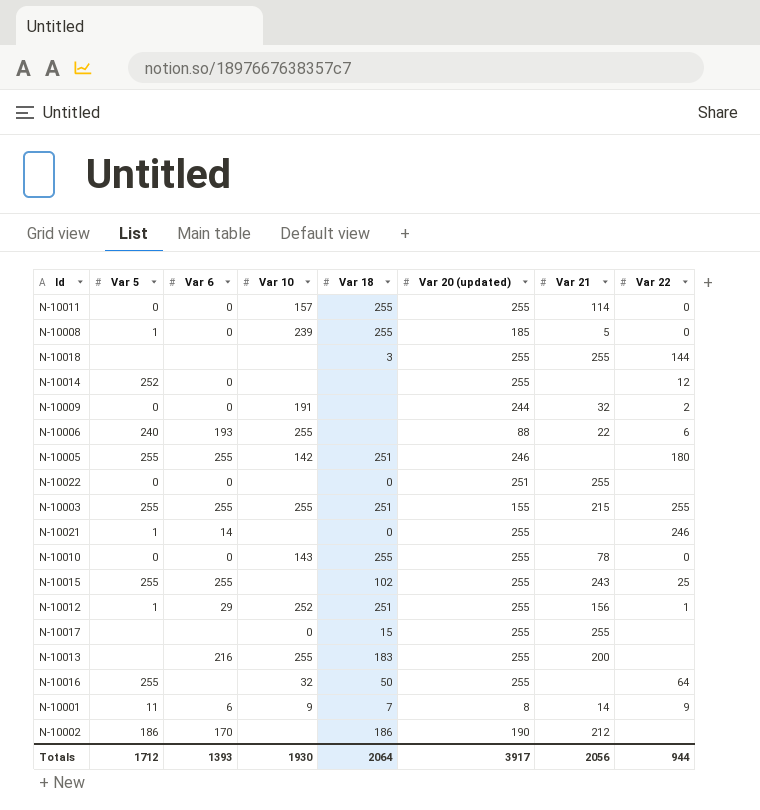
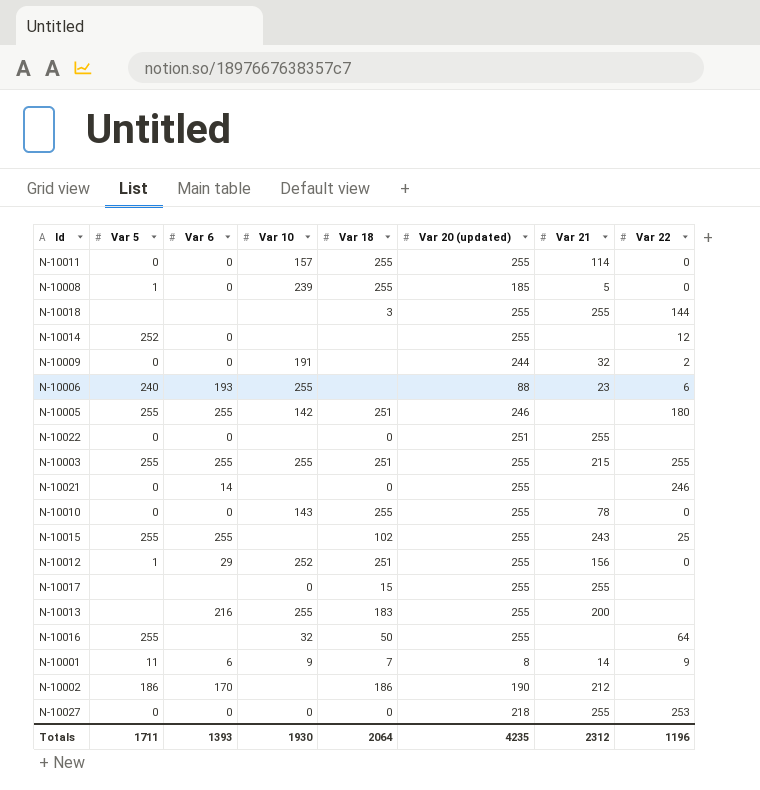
N-10006 | Var 21: 22 -> 23
N-10003 | Var 20 (updated): 155 -> 255
N-10021 | Var 5: 1 -> 0
N-10012 | Var 22: 1 -> 0
row N-10027: none -> 0 | 0 | 0 | 0 | 218 | 255 | 253
Totals | Var 5: 1712 -> 1711
Totals | Var 20 (updated): 3917 -> 4235
Totals | Var 21: 2056 -> 2312
Totals | Var 22: 944 -> 1196

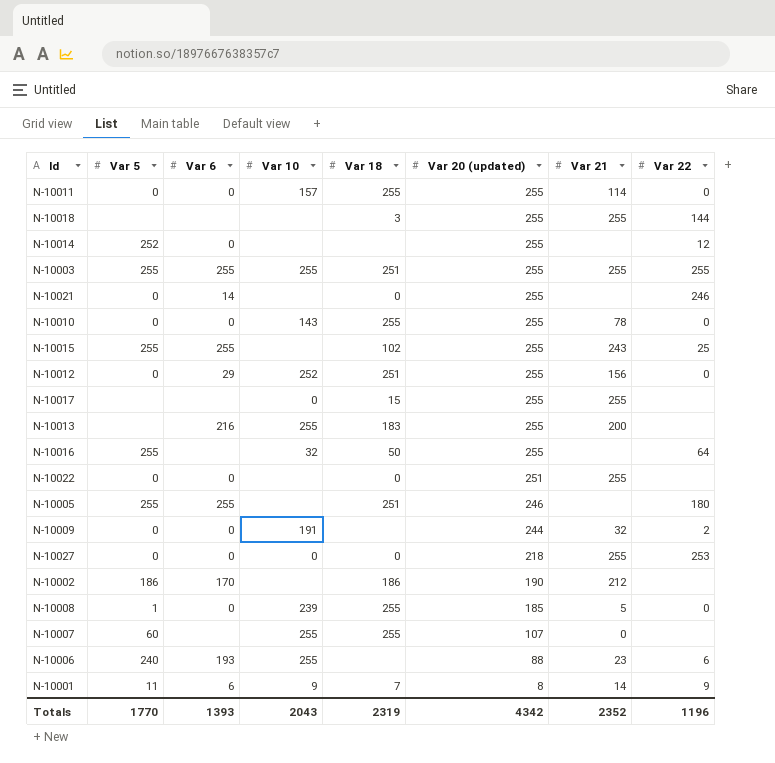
row order: none -> Var 20 (updated) descending
N-10003 | Var 21: 215 -> 255
N-10012 | Var 5: 1 -> 0
N-10005 | Var 10: 142 -> none
row N-10007: none -> 60 | none | 255 | 255 | 107 | 0 | none
Totals | Var 5: 1711 -> 1770
Totals | Var 10: 1930 -> 2043
Totals | Var 18: 2064 -> 2319
Totals | Var 20 (updated): 4235 -> 4342
Totals | Var 21: 2312 -> 2352

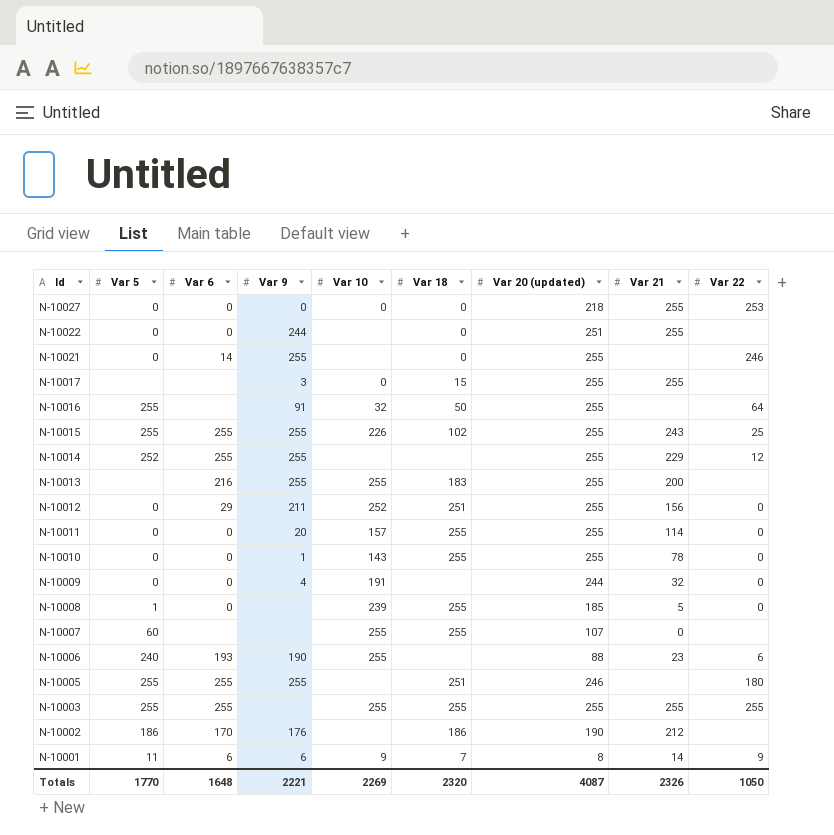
row order: Var 20 (updated) descending -> Id descending
column Var 9 | position: none -> 4
row N-10018: none | none | none | 3 | 255 | 255 | 144 -> none
N-10015 | Var 10: none -> 226
N-10014 | Var 6: 0 -> 255
N-10014 | Var 21: none -> 229
N-10009 | Var 22: 2 -> 0
N-10003 | Var 18: 251 -> 255
Totals | Var 6: 1393 -> 1648
Totals | Var 10: 2043 -> 2269
Totals | Var 18: 2319 -> 2320
Totals | Var 20 (updated): 4342 -> 4087
Totals | Var 21: 2352 -> 2326
Totals | Var 22: 1196 -> 1050

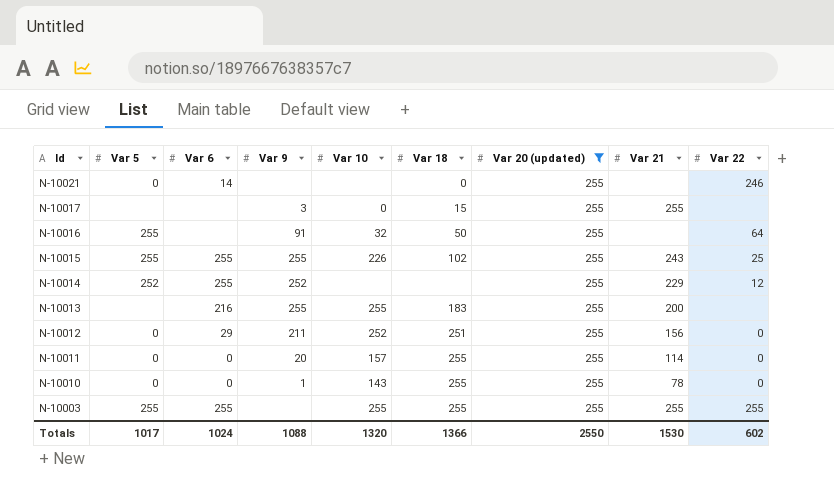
filter: none -> Var 20 (updated) = 255
N-10021 | Var 9: 255 -> none
N-10014 | Var 9: 255 -> 252
Totals | Var 5: 1770 -> 1017
Totals | Var 6: 1648 -> 1024
Totals | Var 9: 2221 -> 1088
Totals | Var 10: 2269 -> 1320
Totals | Var 18: 2320 -> 1366
Totals | Var 20 (updated): 4087 -> 2550
Totals | Var 21: 2326 -> 1530
Totals | Var 22: 1050 -> 602

